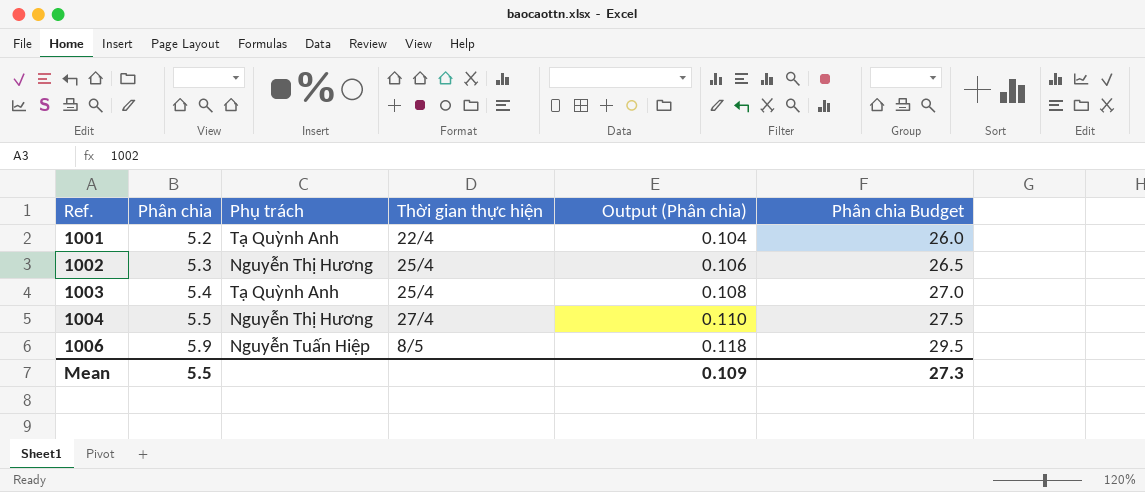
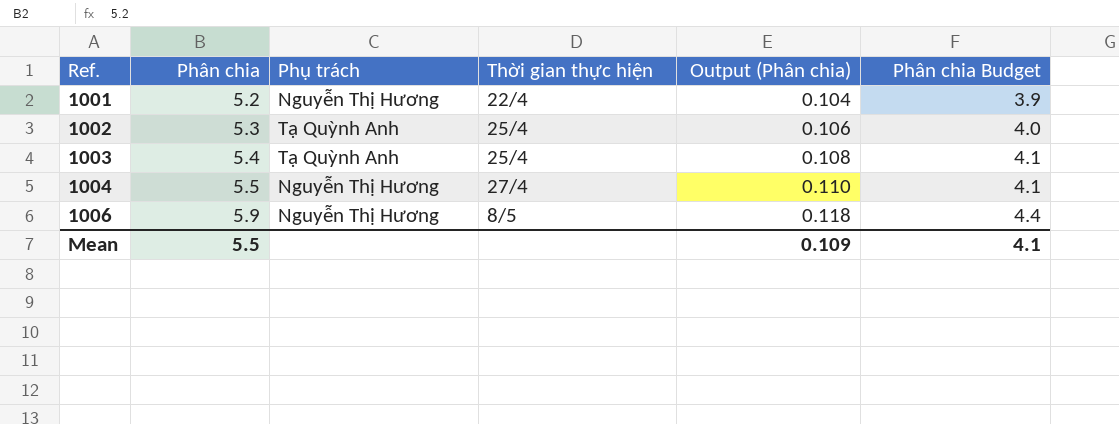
column Phân chia Budget | formula: [Phân chia] * 5 -> [Phân chia] * 0.75
1001 | Phụ trách: Tạ Quỳnh Anh -> Nguyễn Thị Hương
1002 | Phụ trách: Nguyễn Thị Hương -> Tạ Quỳnh Anh
1006 | Phụ trách: Nguyễn Tuấn Hiệp -> Nguyễn Thị Hương
Mean | Phân chia Budget: 27.3 -> 4.1

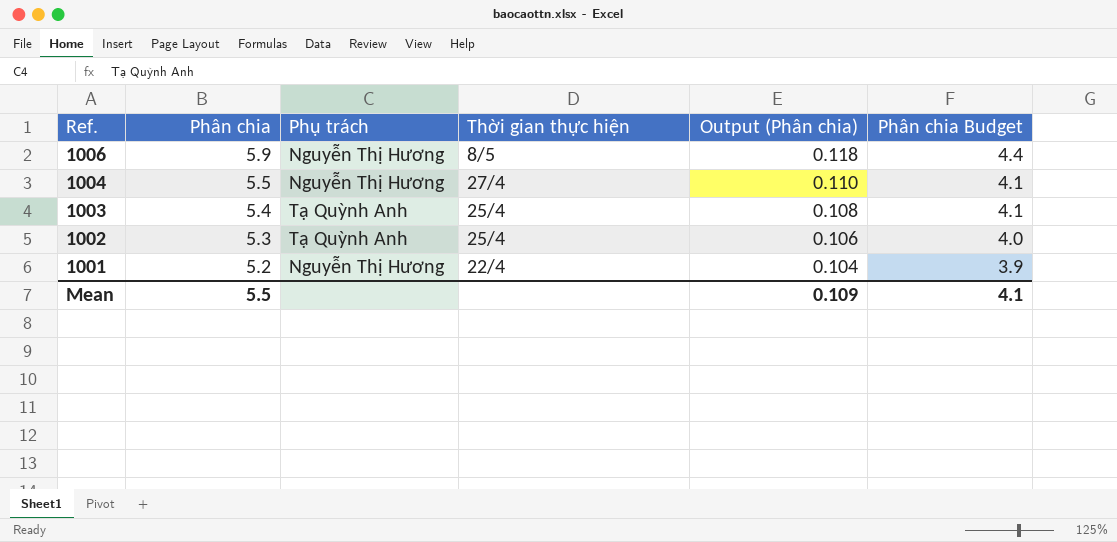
row order: Ref. ascending -> Ref. descending

